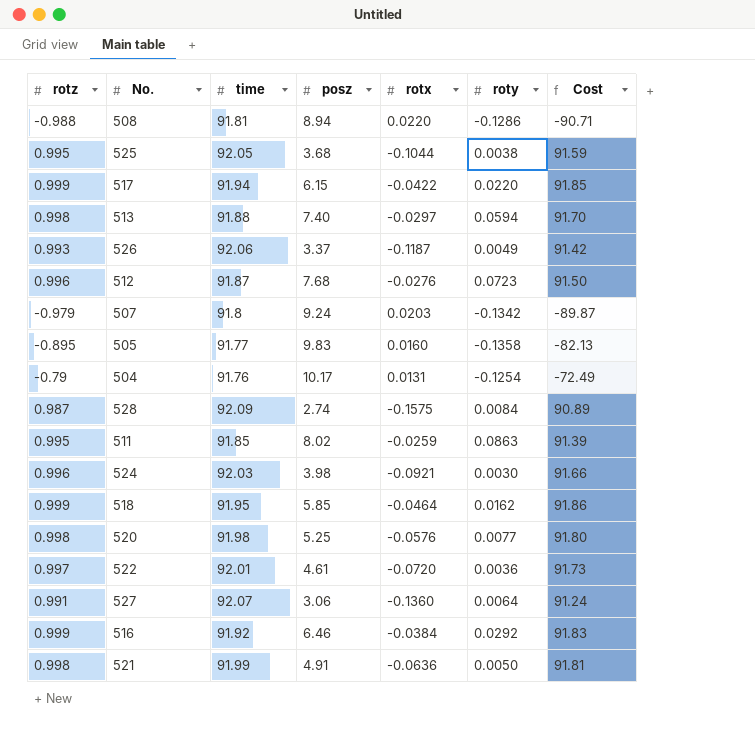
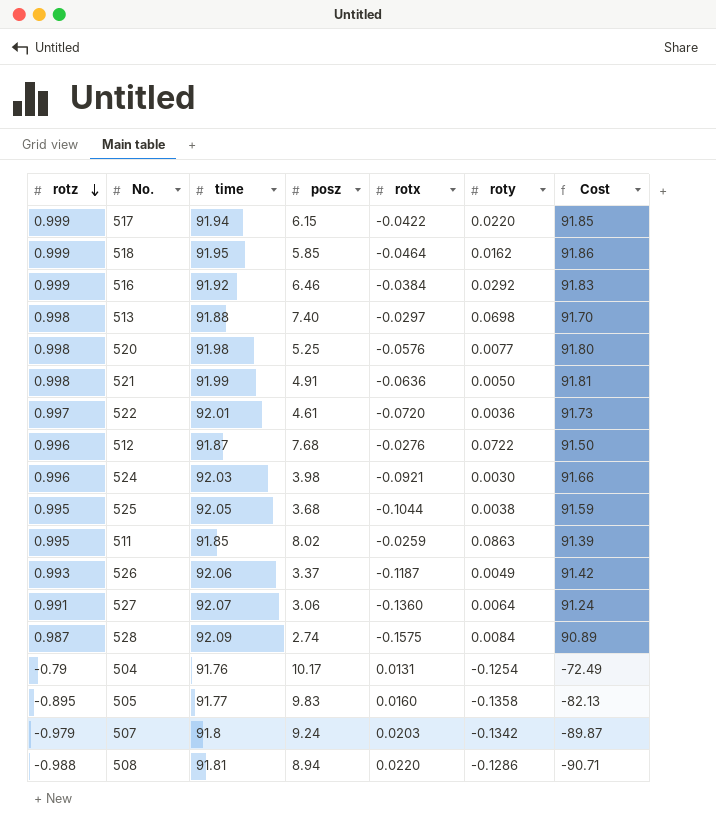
row order: none -> rotz descending
513 | roty: 0.0594 -> 0.0698
512 | roty: 0.0723 -> 0.0722

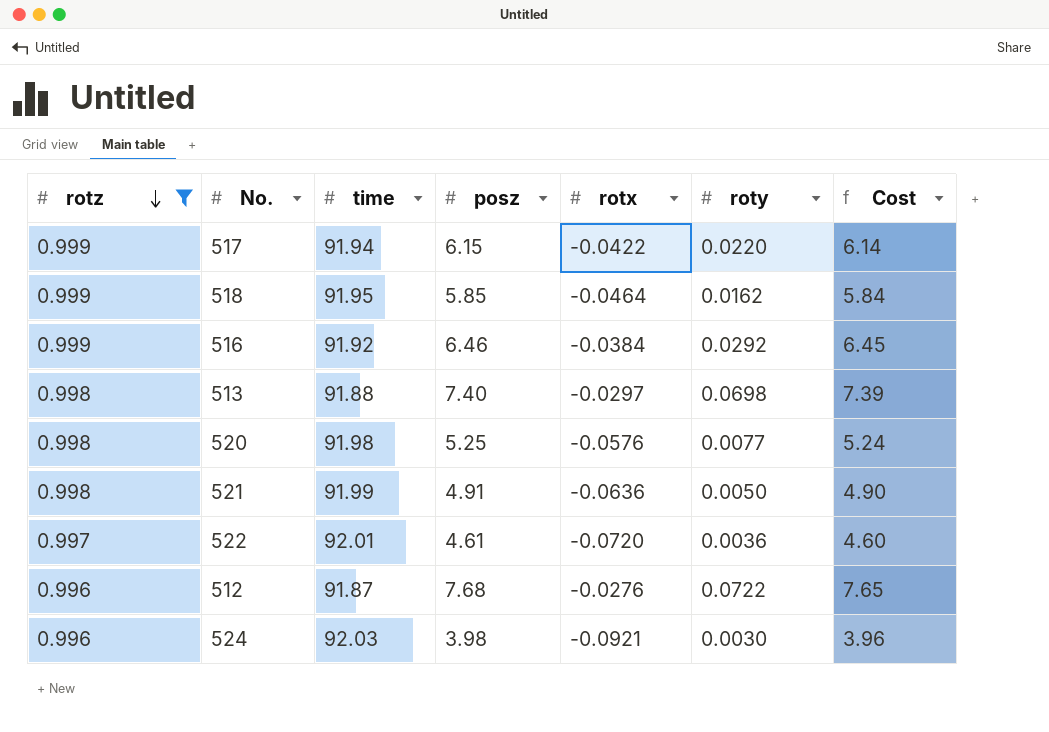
filter: none -> rotz >= 0.996
column Cost | formula: [rotz] * [time] -> [rotz] * [posz]

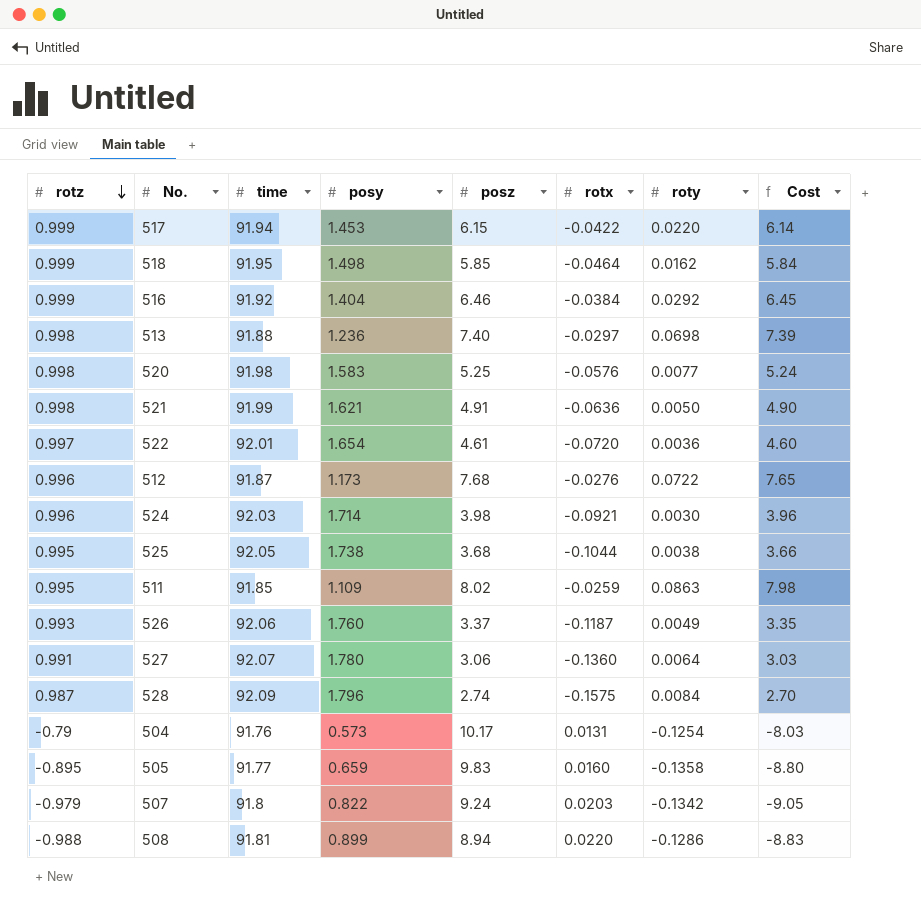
filter: rotz >= 0.996 -> none
column posy | position: none -> 4

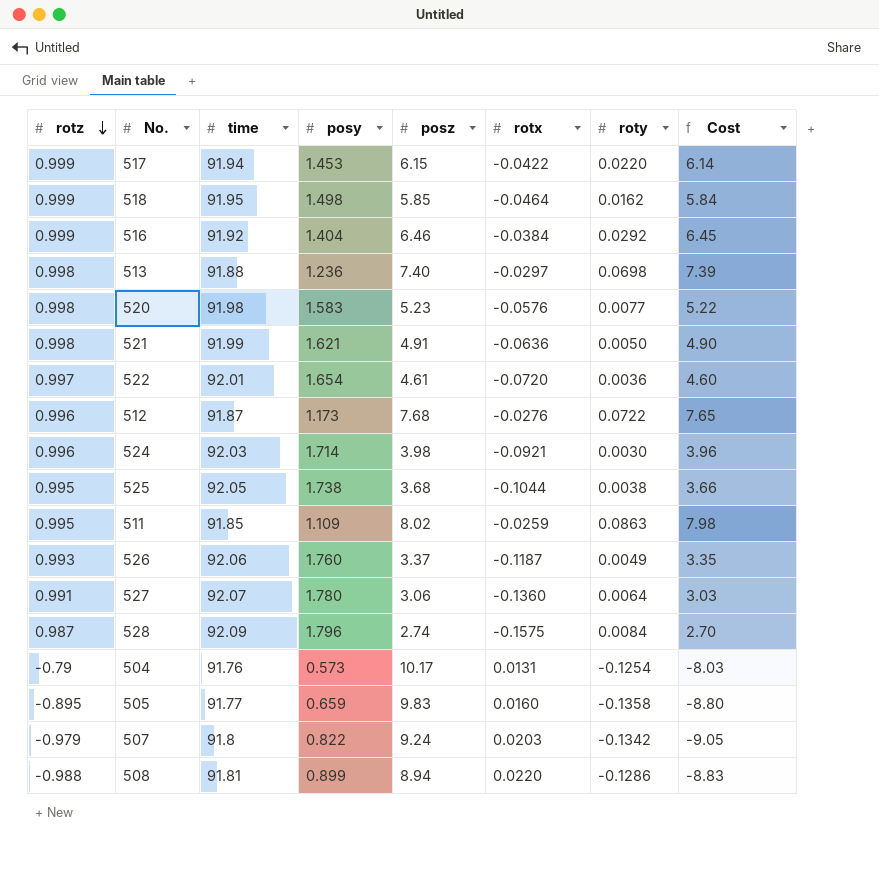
520 | posz: 5.25 -> 5.23
520 | Cost: 5.24 -> 5.22

